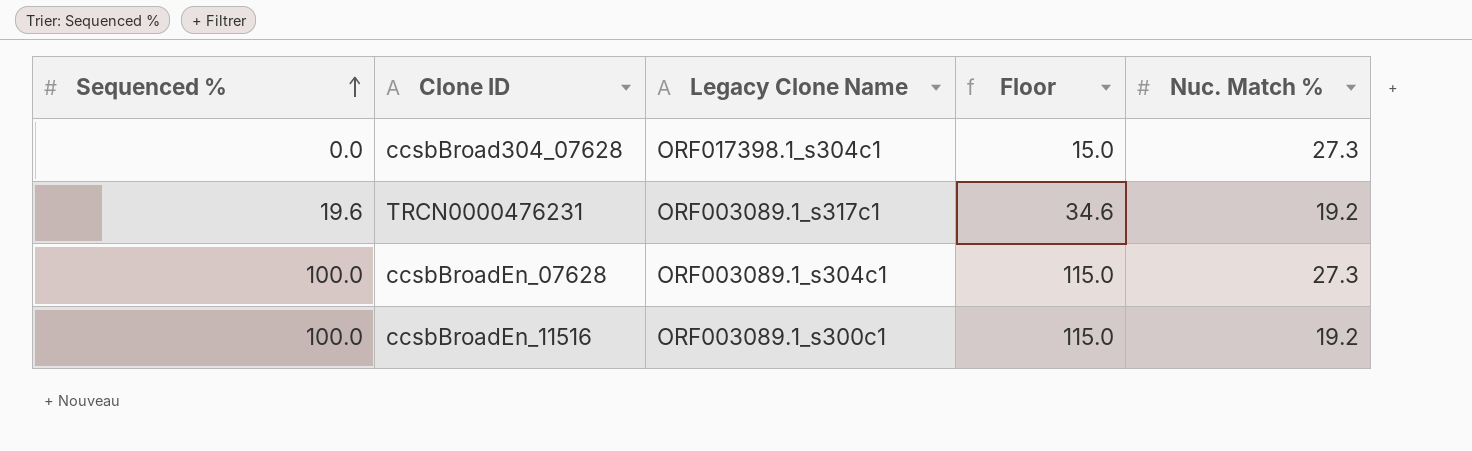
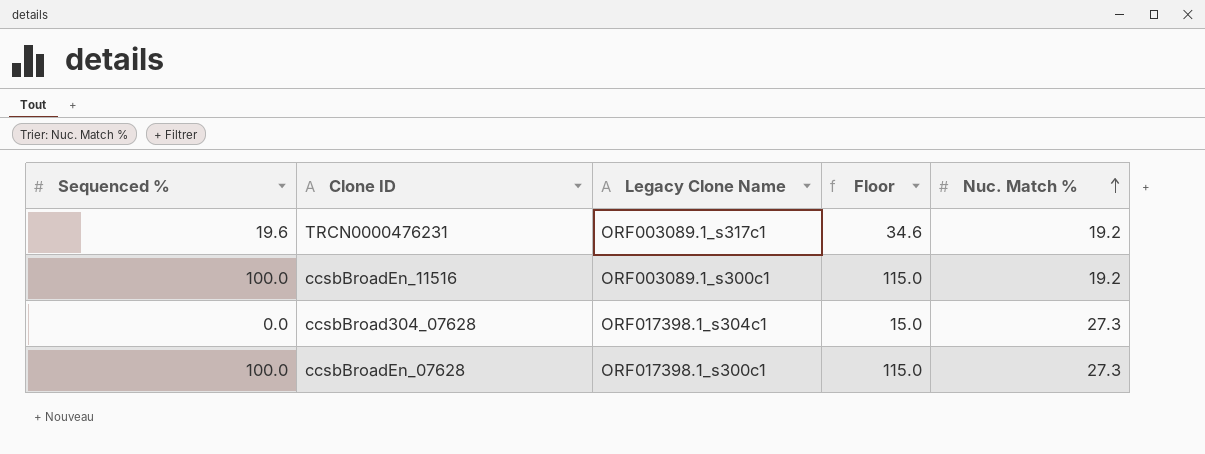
row order: Sequenced % ascending -> Nuc. Match % ascending
ccsbBroadEn_07628 | Legacy Clone Name: ORF003089.1_s304c1 -> ORF017398.1_s300c1

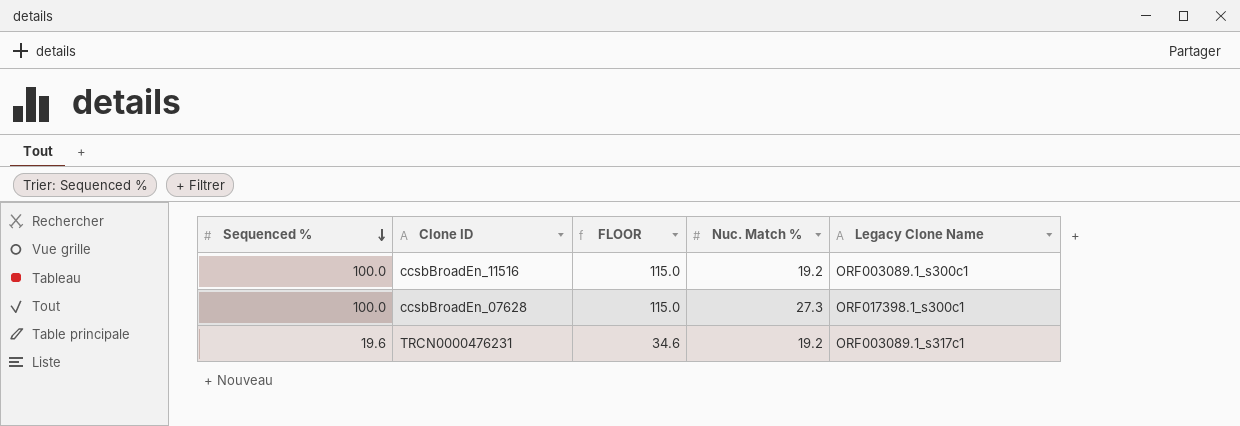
row order: Nuc. Match % ascending -> Sequenced % descending
column name: Floor -> FLOOR
column Legacy Clone Name | position: 3 -> 5
row ccsbBroad304_07628: 0.0 | ORF017398.1_s304c1 | 15.0 | 27.3 -> none

